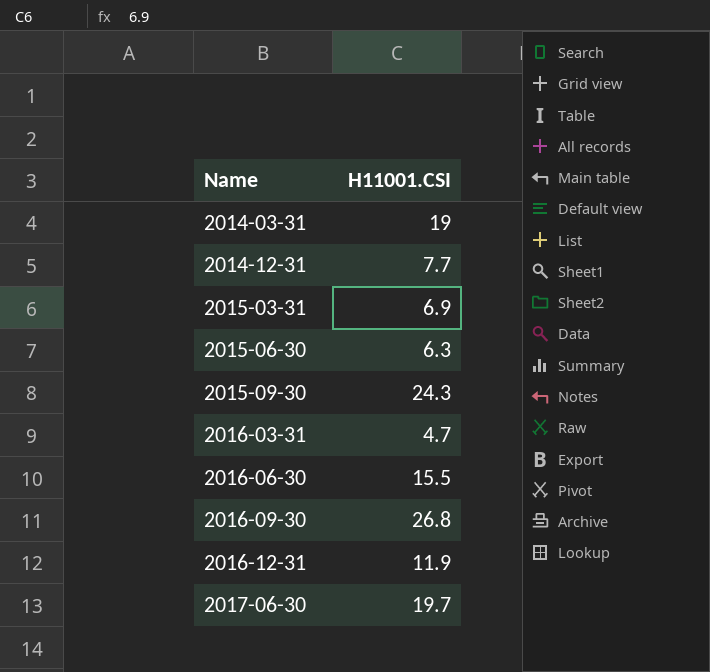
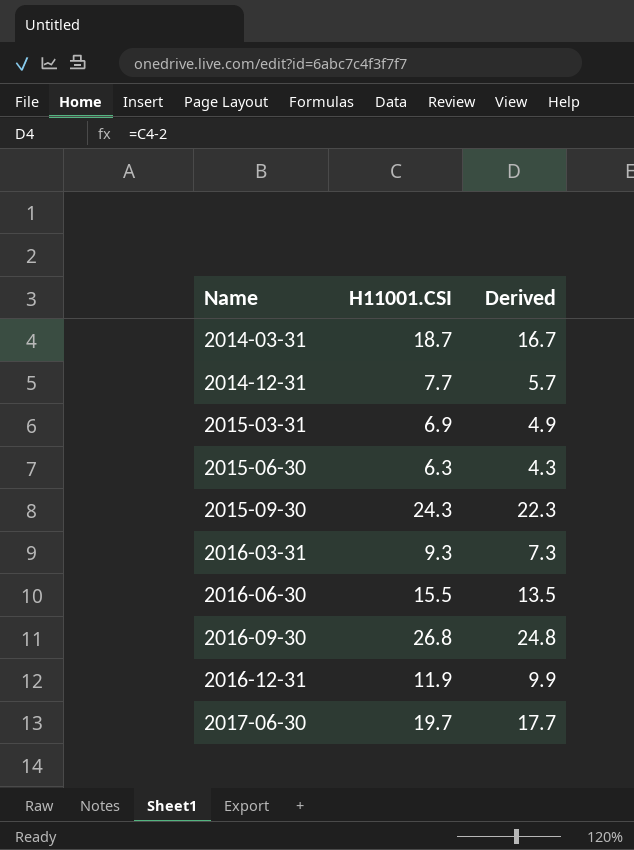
column Derived | formula: none -> [H11001.CSI] - 2
2014-03-31 | H11001.CSI: 19 -> 18.7
2016-03-31 | H11001.CSI: 4.7 -> 9.3

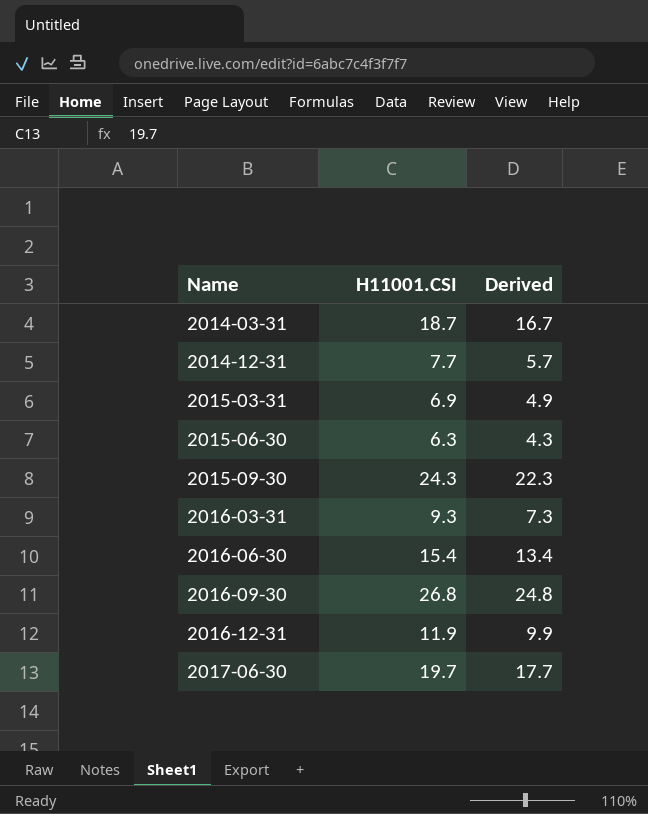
2016-06-30 | H11001.CSI: 15.5 -> 15.4
2016-06-30 | Derived: 13.5 -> 13.4

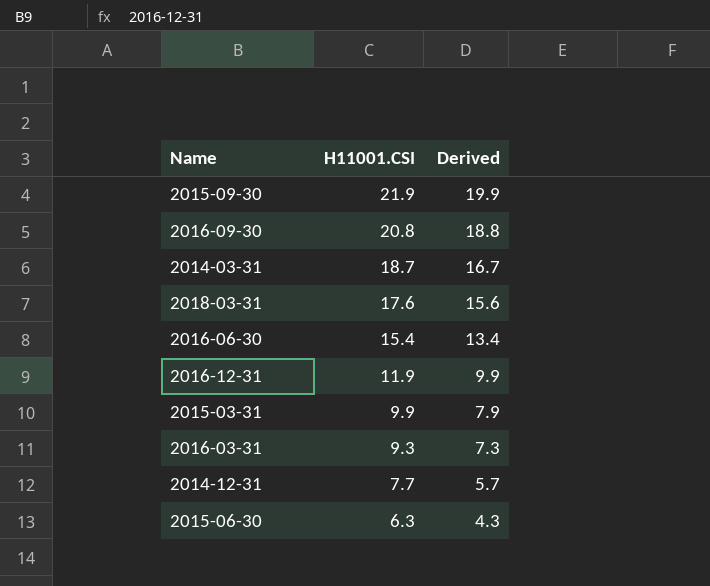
row order: Name ascending -> H11001.CSI descending
row 2017-06-30: 19.7 | 17.7 -> none
2015-09-30 | H11001.CSI: 24.3 -> 21.9
2015-09-30 | Derived: 22.3 -> 19.9
2016-09-30 | H11001.CSI: 26.8 -> 20.8
2016-09-30 | Derived: 24.8 -> 18.8
row 2018-03-31: none -> 17.6 | 15.6
2015-03-31 | H11001.CSI: 6.9 -> 9.9
2015-03-31 | Derived: 4.9 -> 7.9

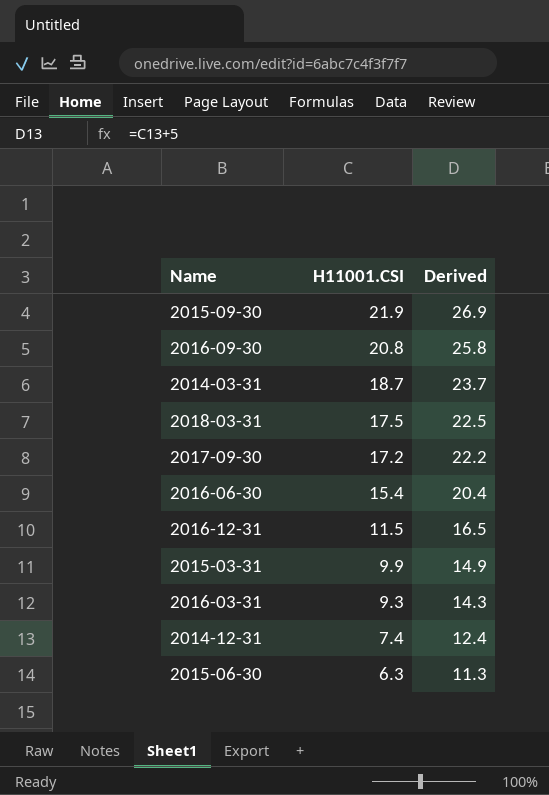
column Derived | formula: [H11001.CSI] - 2 -> [H11001.CSI] + 5
2018-03-31 | H11001.CSI: 17.6 -> 17.5
row 2017-09-30: none -> 17.2 | 22.2
2016-12-31 | H11001.CSI: 11.9 -> 11.5
2014-12-31 | H11001.CSI: 7.7 -> 7.4

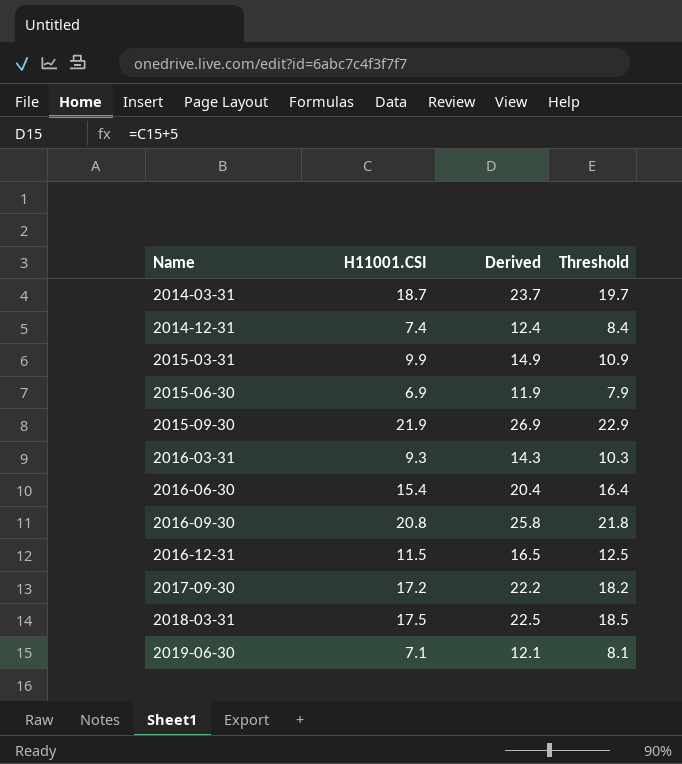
row order: H11001.CSI descending -> Name ascending
column Threshold | formula: none -> [H11001.CSI] + 1
2015-06-30 | H11001.CSI: 6.3 -> 6.9
2015-06-30 | Derived: 11.3 -> 11.9
row 2019-06-30: none -> 7.1 | 12.1 | 8.1

